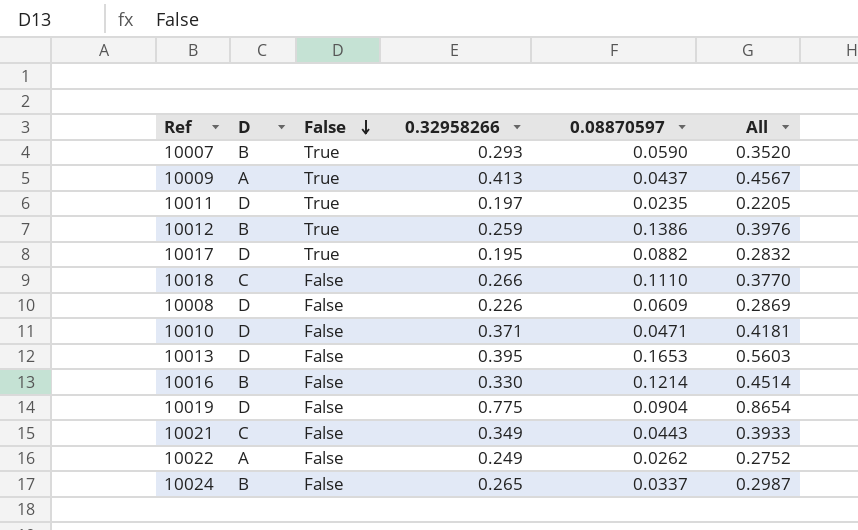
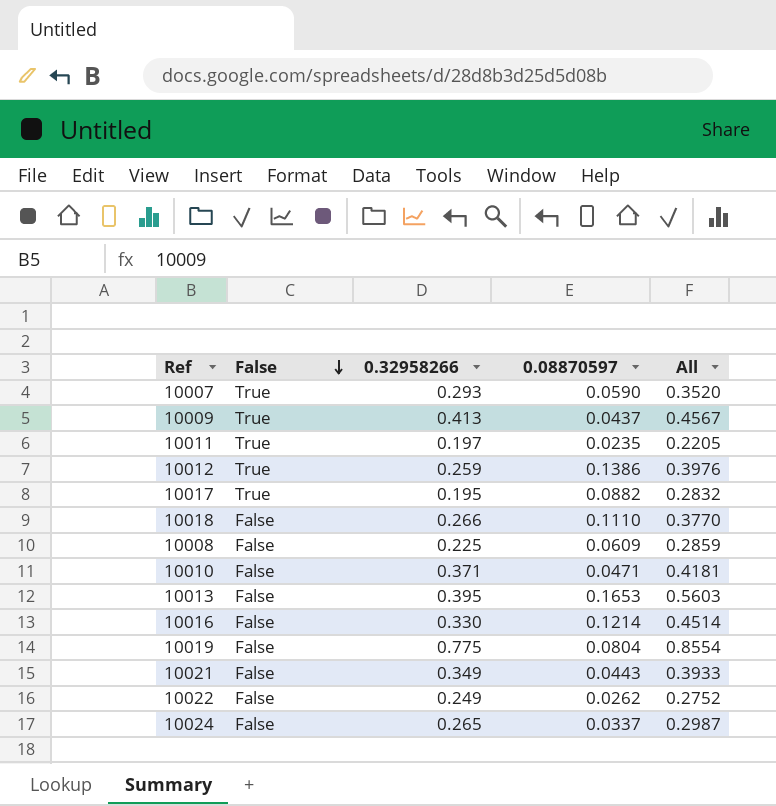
column D | position: 2 -> none
10008 | 0.32958266: 0.226 -> 0.225
10008 | All: 0.2869 -> 0.2859
10019 | 0.08870597: 0.0904 -> 0.0804
10019 | All: 0.8654 -> 0.8554

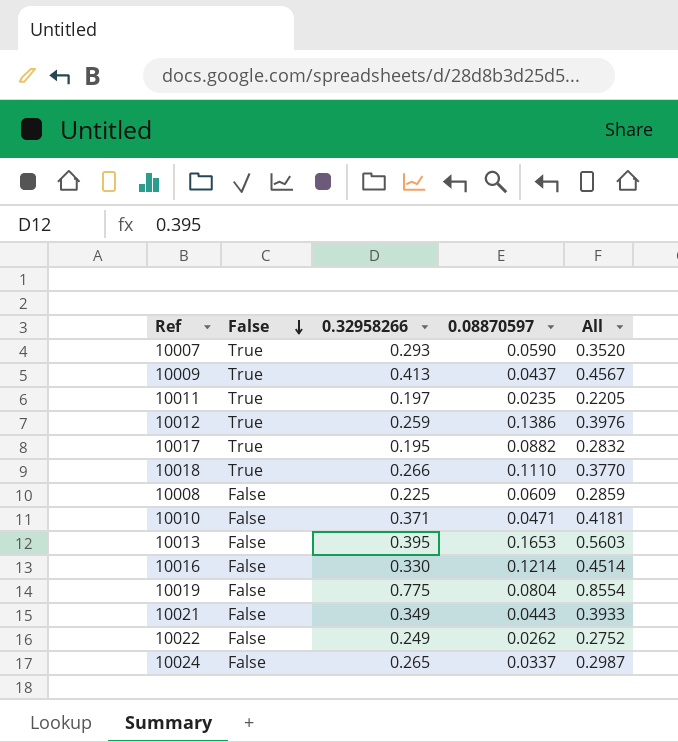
10018 | False: False -> True

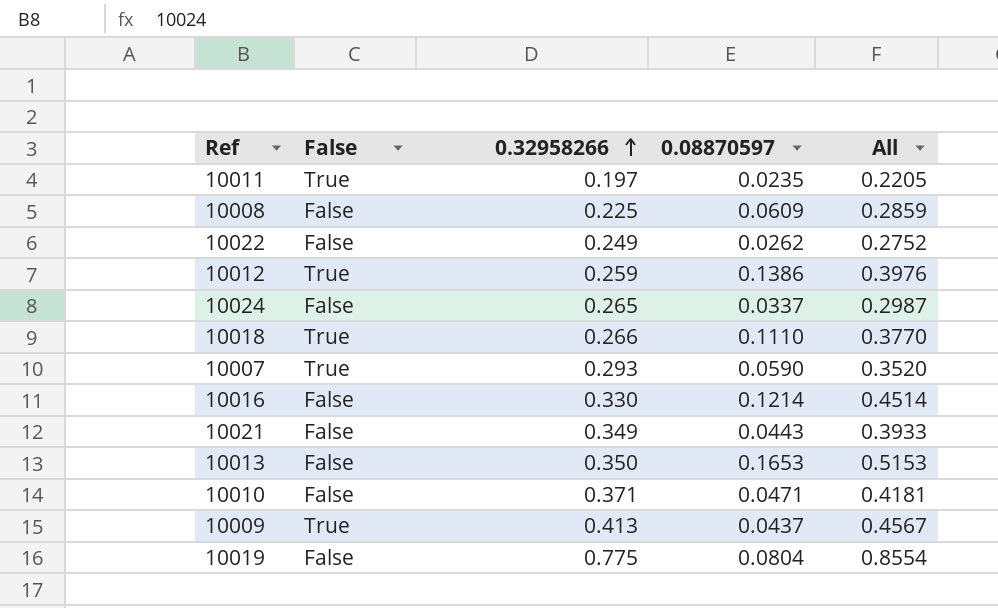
row order: False descending -> 0.32958266 ascending
row 10017: True | 0.195 | 0.0882 | 0.2832 -> none
10013 | 0.32958266: 0.395 -> 0.350
10013 | All: 0.5603 -> 0.5153

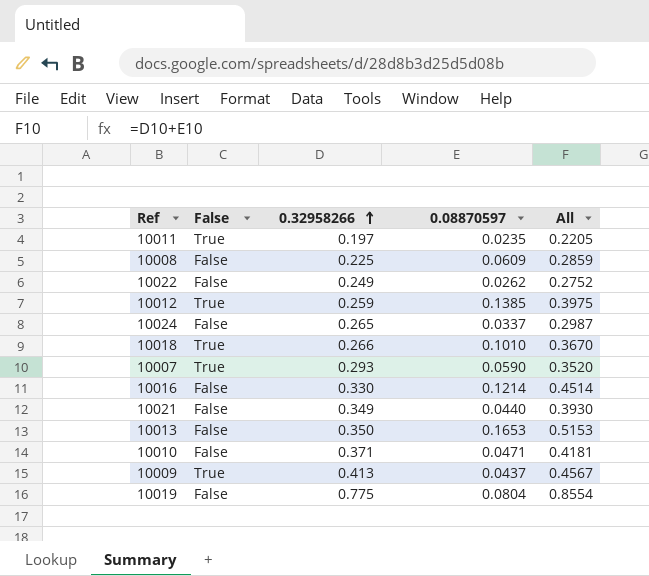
10012 | 0.08870597: 0.1386 -> 0.1385
10012 | All: 0.3976 -> 0.3975
10018 | 0.08870597: 0.1110 -> 0.1010
10018 | All: 0.3770 -> 0.3670
10021 | 0.08870597: 0.0443 -> 0.0440
10021 | All: 0.3933 -> 0.3930

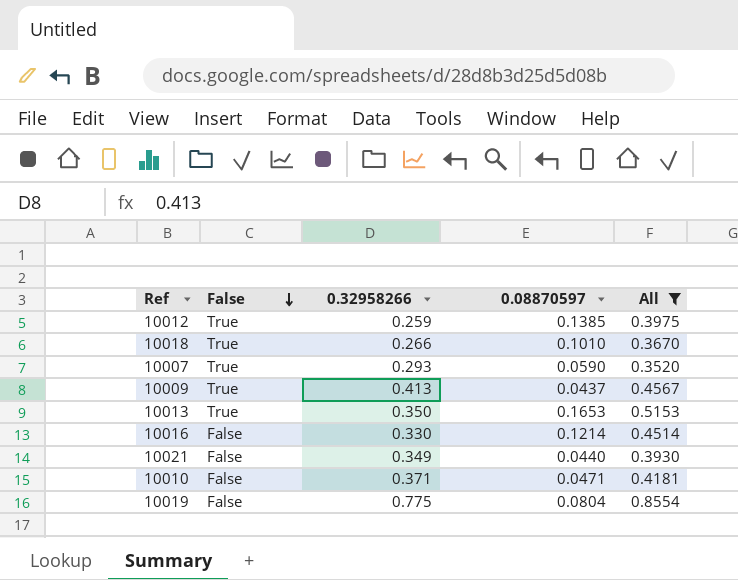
filter: none -> All >= 0.3520
row order: 0.32958266 ascending -> False descending
10013 | False: False -> True

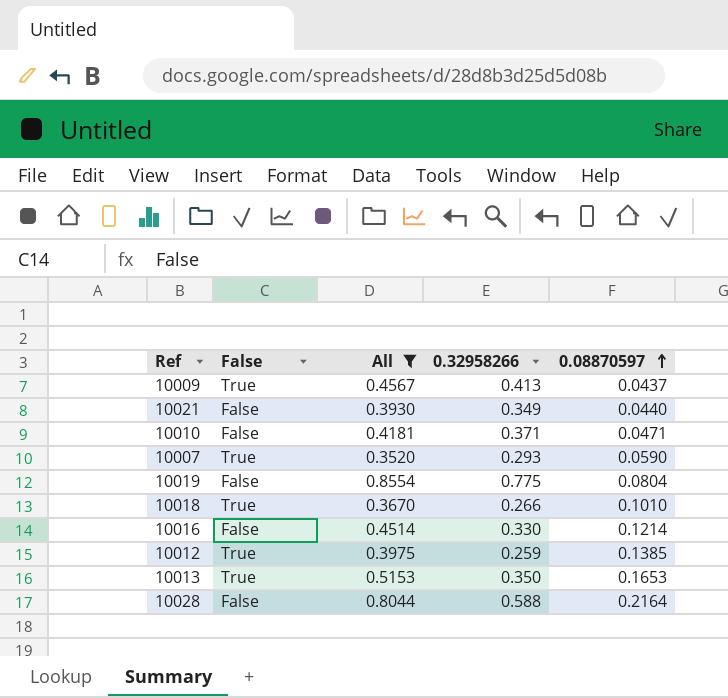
row order: False descending -> 0.08870597 ascending
column All | position: 5 -> 3
row 10028: none -> False | 0.8044 | 0.588 | 0.2164

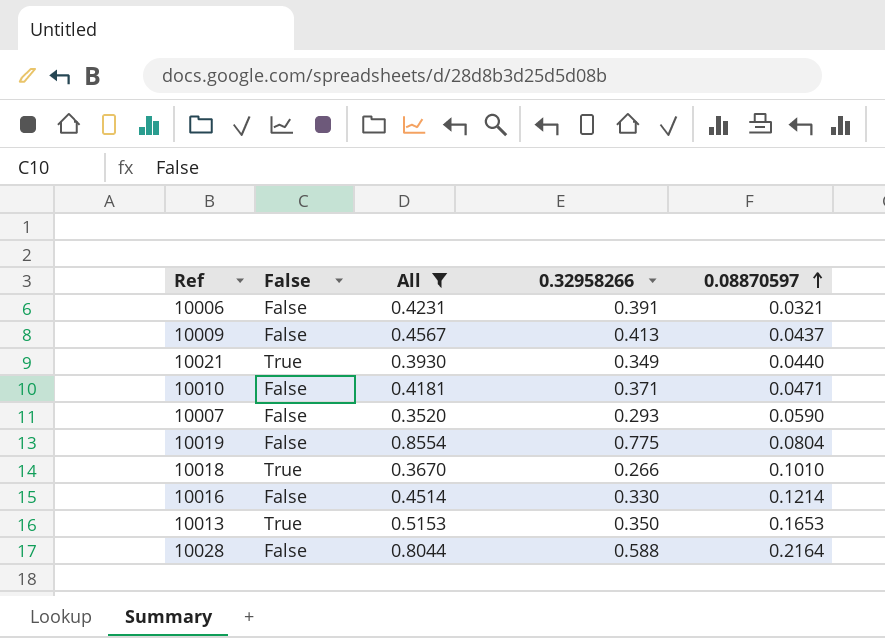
row 10012: True | 0.3975 | 0.259 | 0.1385 -> none
row 10006: none -> False | 0.4231 | 0.391 | 0.0321
10009 | False: True -> False
10021 | False: False -> True
10007 | False: True -> False

